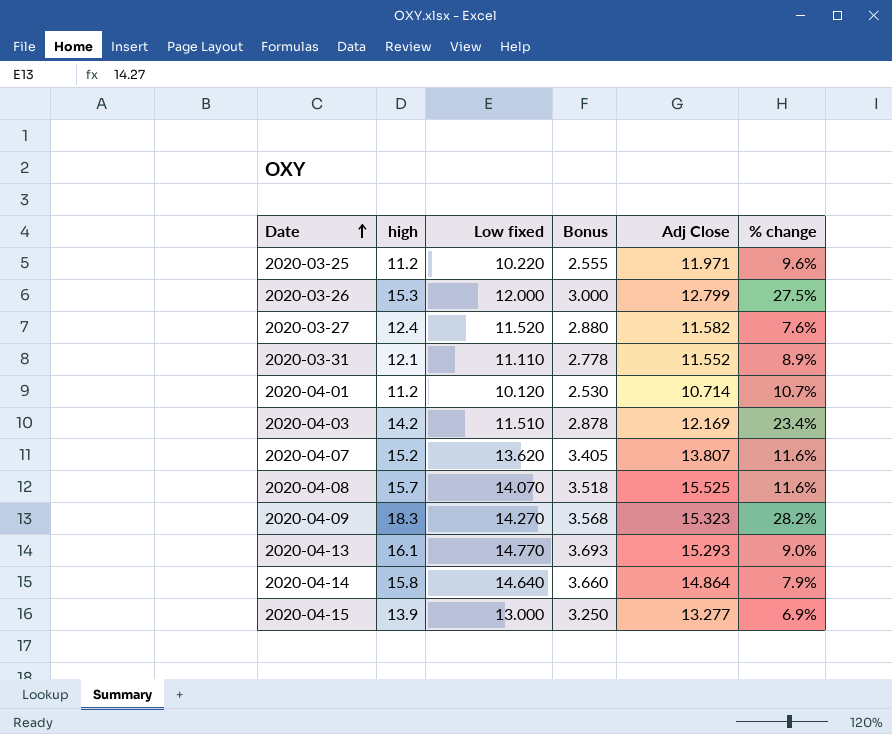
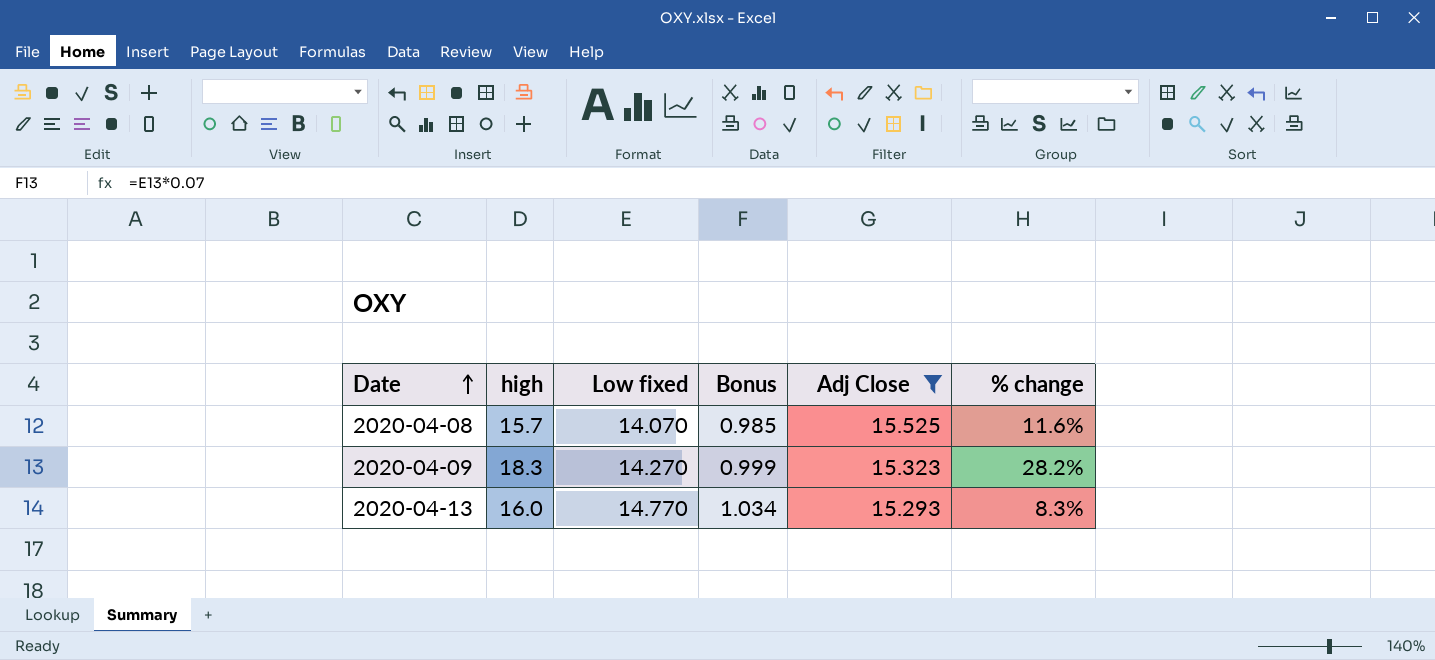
filter: none -> Adj Close >= 15.293
column Bonus | formula: [Low fixed] * 0.25 -> [Low fixed] * 0.07
2020-04-13 | high: 16.1 -> 16.0
2020-04-13 | % change: 9.0% -> 8.3%

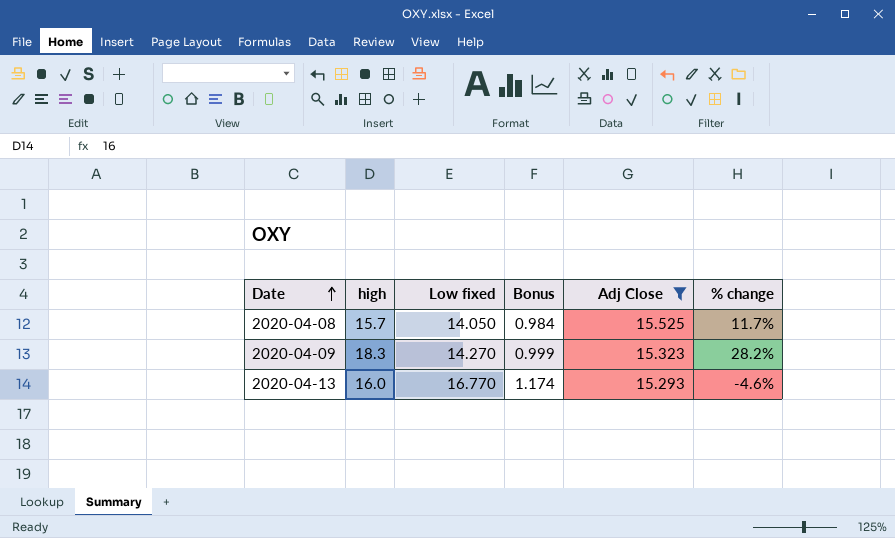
2020-04-08 | Low fixed: 14.070 -> 14.050
2020-04-08 | Bonus: 0.985 -> 0.984
2020-04-08 | % change: 11.6% -> 11.7%
2020-04-13 | Low fixed: 14.770 -> 16.770
2020-04-13 | Bonus: 1.034 -> 1.174
2020-04-13 | % change: 8.3% -> -4.6%

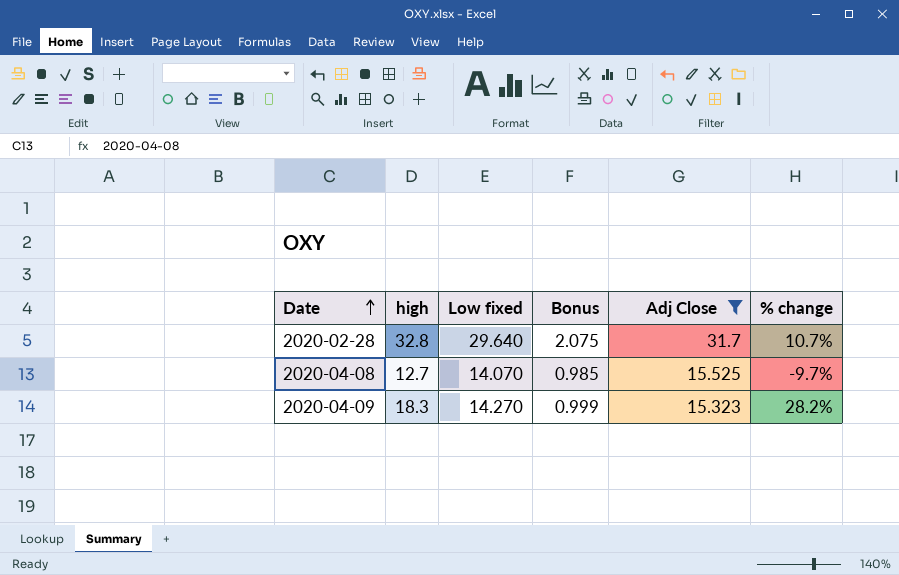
row 2020-04-13: 16.0 | 16.770 | 1.174 | 15.293 | -4.6% -> none
row 2020-02-28: none -> 32.8 | 29.640 | 2.075 | 31.7 | 10.7%
2020-04-08 | high: 15.7 -> 12.7
2020-04-08 | Low fixed: 14.050 -> 14.070
2020-04-08 | Bonus: 0.984 -> 0.985
2020-04-08 | % change: 11.7% -> -9.7%

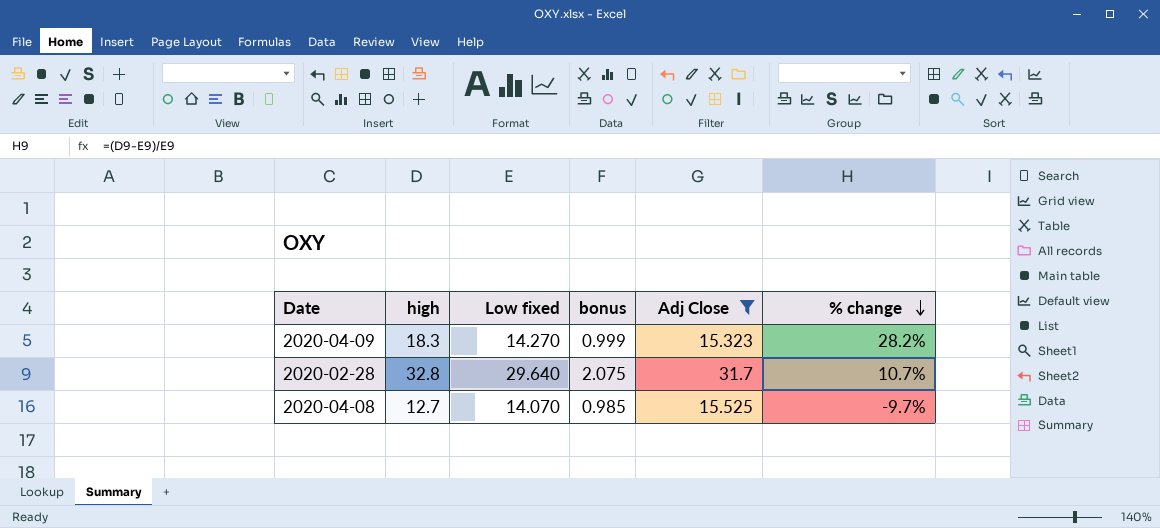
row order: Date ascending -> % change descending
column name: Bonus -> bonus

